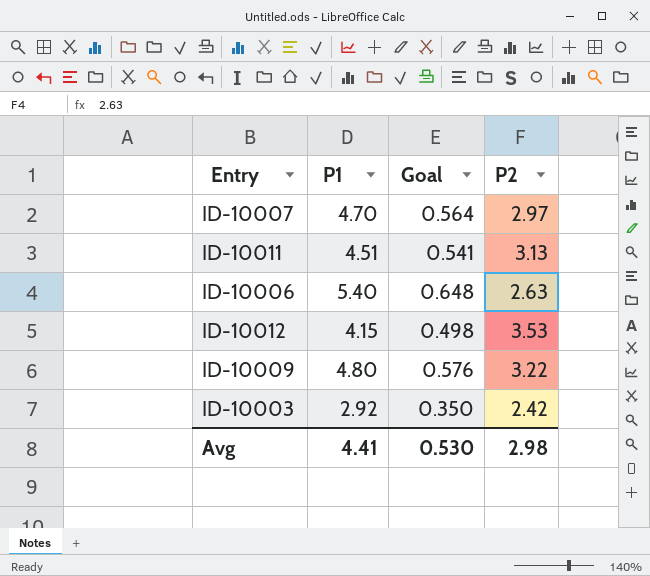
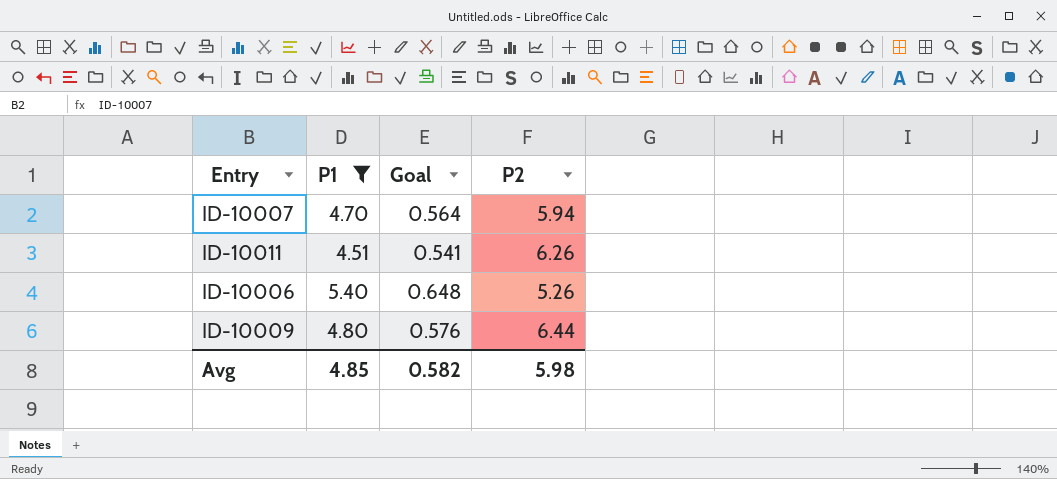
filter: none -> P1 >= 4.51
ID-10007 | P2: 2.97 -> 5.94
ID-10011 | P2: 3.13 -> 6.26
ID-10006 | P2: 2.63 -> 5.26
ID-10009 | P2: 3.22 -> 6.44
Avg | P1: 4.41 -> 4.85
Avg | Goal: 0.530 -> 0.582
Avg | P2: 2.98 -> 5.98

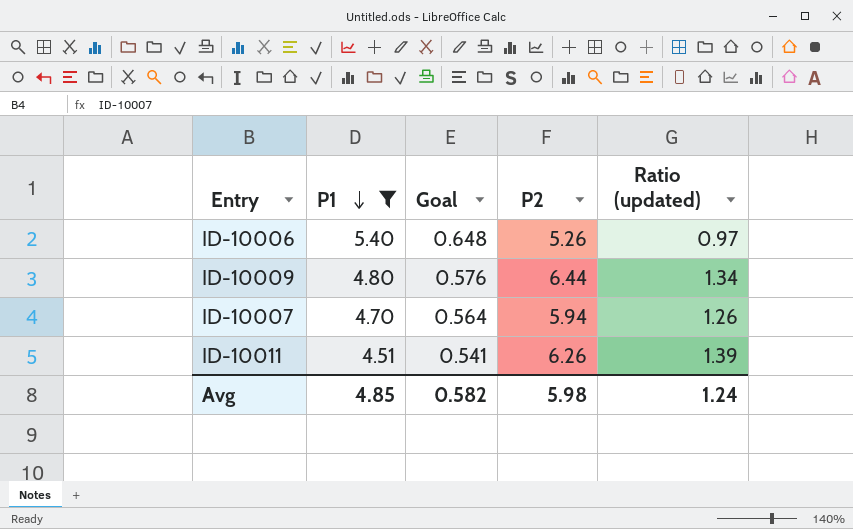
row order: none -> P1 descending
column Ratio (updated) | formula: none -> [P2] / [P1]

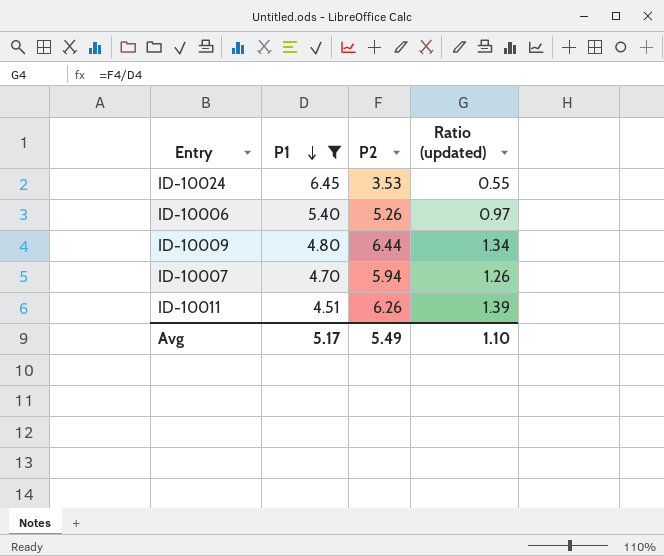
column Goal | formula: [P1] * 0.12 -> none
row ID-10024: none -> 6.45 | 3.53 | 0.55
Avg | P1: 4.85 -> 5.17
Avg | P2: 5.98 -> 5.49
Avg | Ratio (updated): 1.24 -> 1.10

